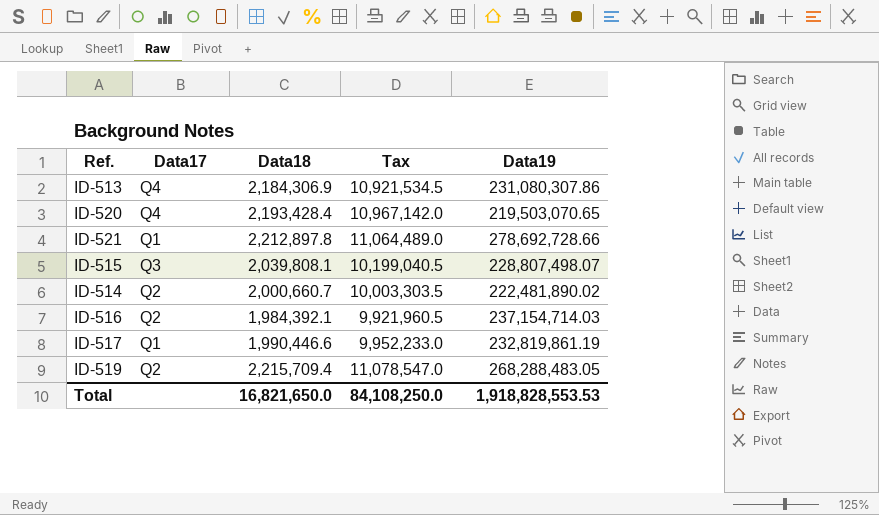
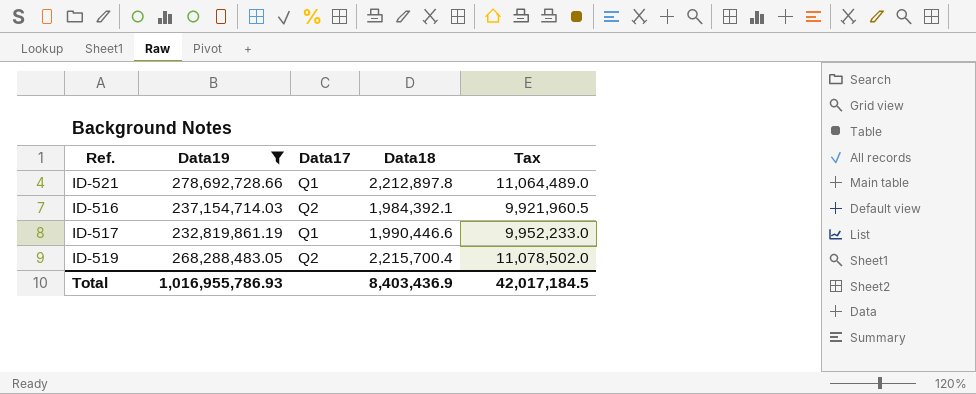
filter: none -> Data19 >= 232,819,861.19
column Data19 | position: 5 -> 2
ID-519 | Data18: 2,215,709.4 -> 2,215,700.4
ID-519 | Tax: 11,078,547.0 -> 11,078,502.0
Total | Data19: 1,918,828,553.53 -> 1,016,955,786.93
Total | Data18: 16,821,650.0 -> 8,403,436.9
Total | Tax: 84,108,250.0 -> 42,017,184.5

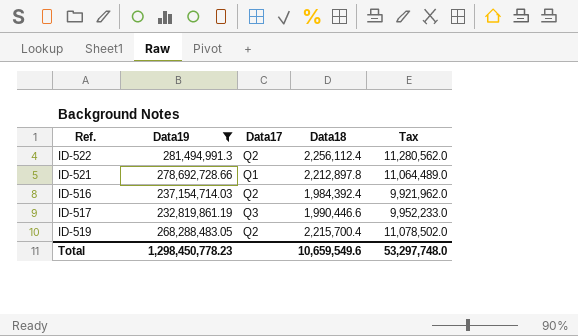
row ID-522: none -> 281,494,991.3 | Q2 | 2,256,112.4 | 11,280,562.0
ID-516 | Data18: 1,984,392.1 -> 1,984,392.4
ID-516 | Tax: 9,921,960.5 -> 9,921,962.0
ID-517 | Data17: Q1 -> Q3
Total | Data19: 1,016,955,786.93 -> 1,298,450,778.23
Total | Data18: 8,403,436.9 -> 10,659,549.6
Total | Tax: 42,017,184.5 -> 53,297,748.0

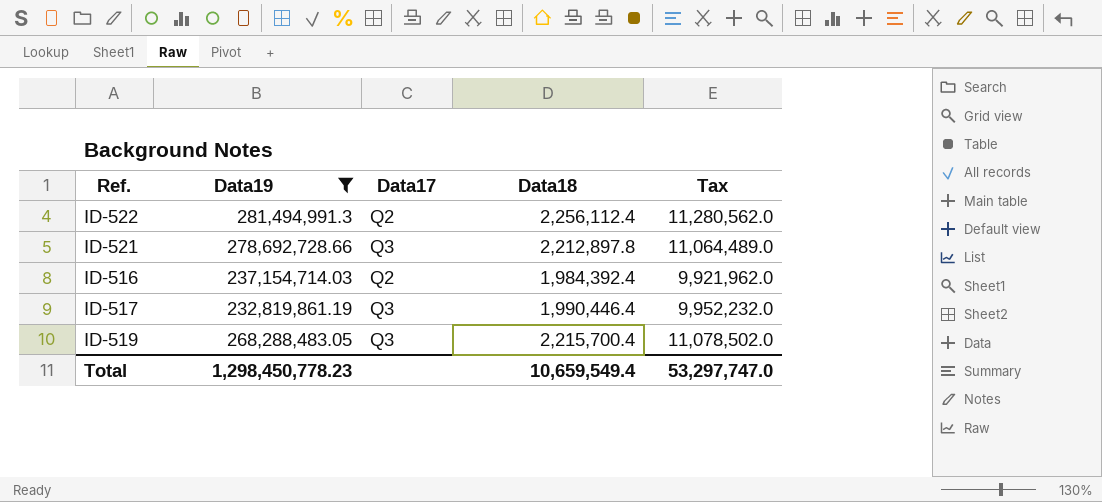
ID-521 | Data17: Q1 -> Q3
ID-517 | Data18: 1,990,446.6 -> 1,990,446.4
ID-517 | Tax: 9,952,233.0 -> 9,952,232.0
ID-519 | Data17: Q2 -> Q3
Total | Data18: 10,659,549.6 -> 10,659,549.4
Total | Tax: 53,297,748.0 -> 53,297,747.0

